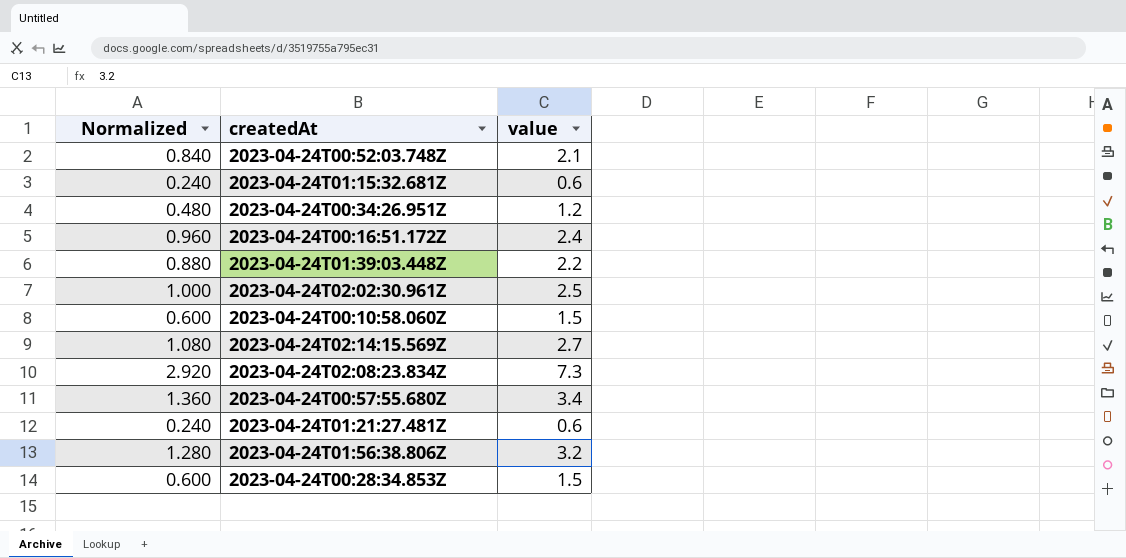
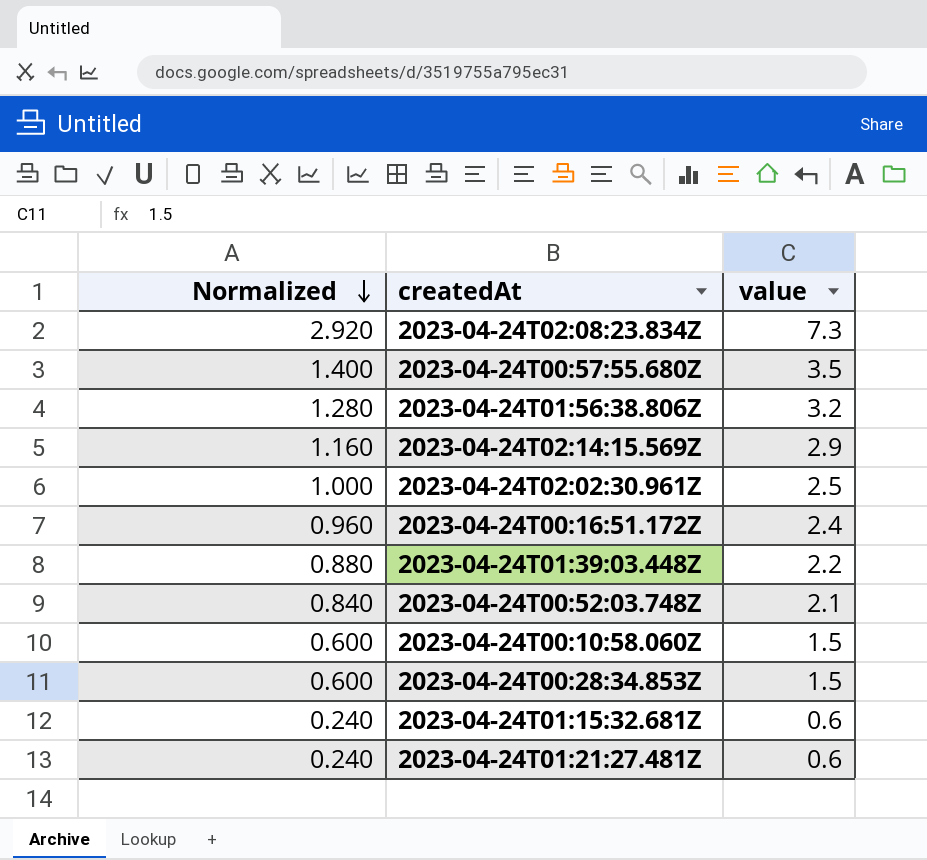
row order: none -> Normalized descending
row 2023-04-24T00:34:26.951Z: 0.480 | 1.2 -> none
2023-04-24T00:57:55.680Z | Normalized: 1.360 -> 1.400
2023-04-24T00:57:55.680Z | value: 3.4 -> 3.5
2023-04-24T02:14:15.569Z | Normalized: 1.080 -> 1.160
2023-04-24T02:14:15.569Z | value: 2.7 -> 2.9

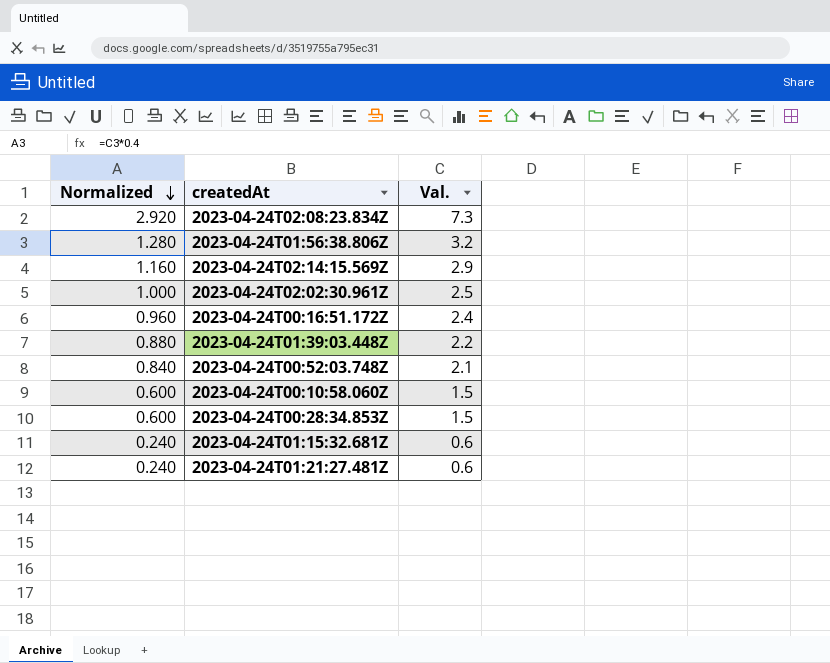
column name: value -> Val.
row 2023-04-24T00:57:55.680Z: 1.400 | 3.5 -> none

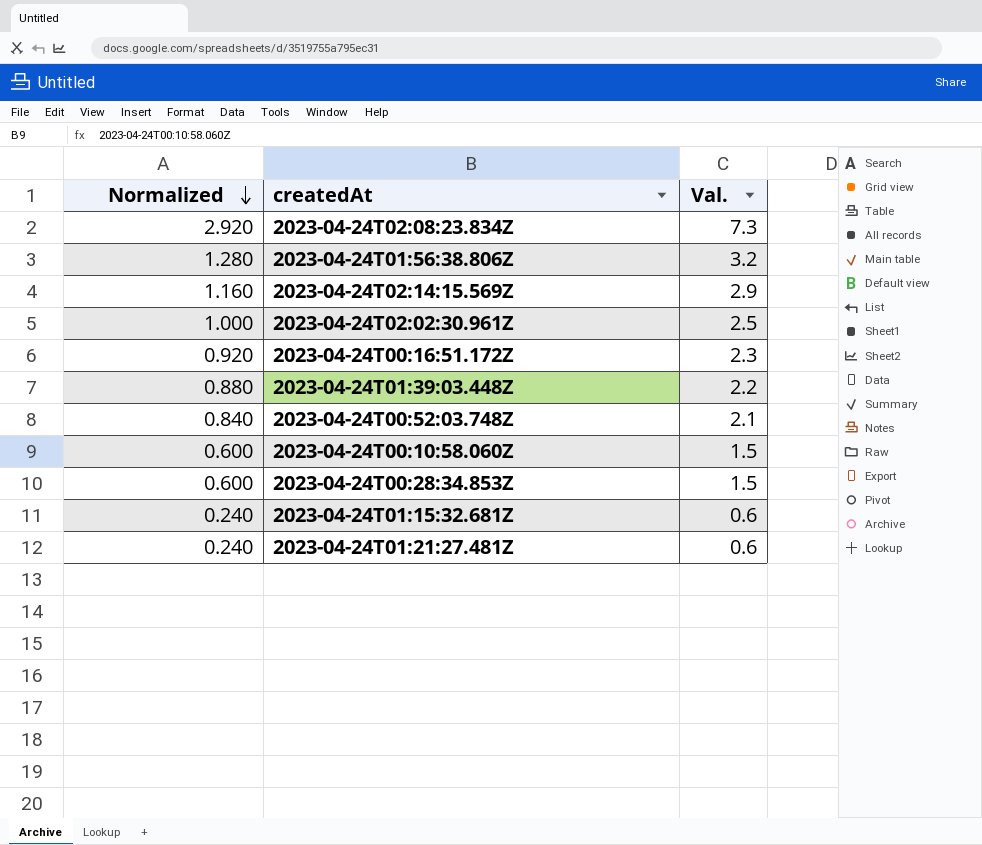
2023-04-24T00:16:51.172Z | Normalized: 0.960 -> 0.920
2023-04-24T00:16:51.172Z | Val.: 2.4 -> 2.3

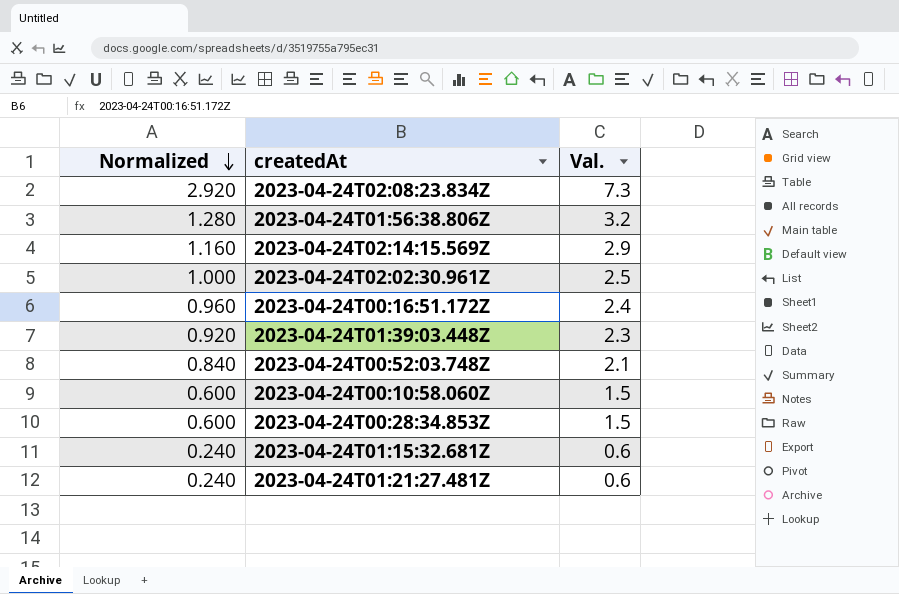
2023-04-24T00:16:51.172Z | Normalized: 0.920 -> 0.960
2023-04-24T00:16:51.172Z | Val.: 2.3 -> 2.4
2023-04-24T01:39:03.448Z | Normalized: 0.880 -> 0.920
2023-04-24T01:39:03.448Z | Val.: 2.2 -> 2.3

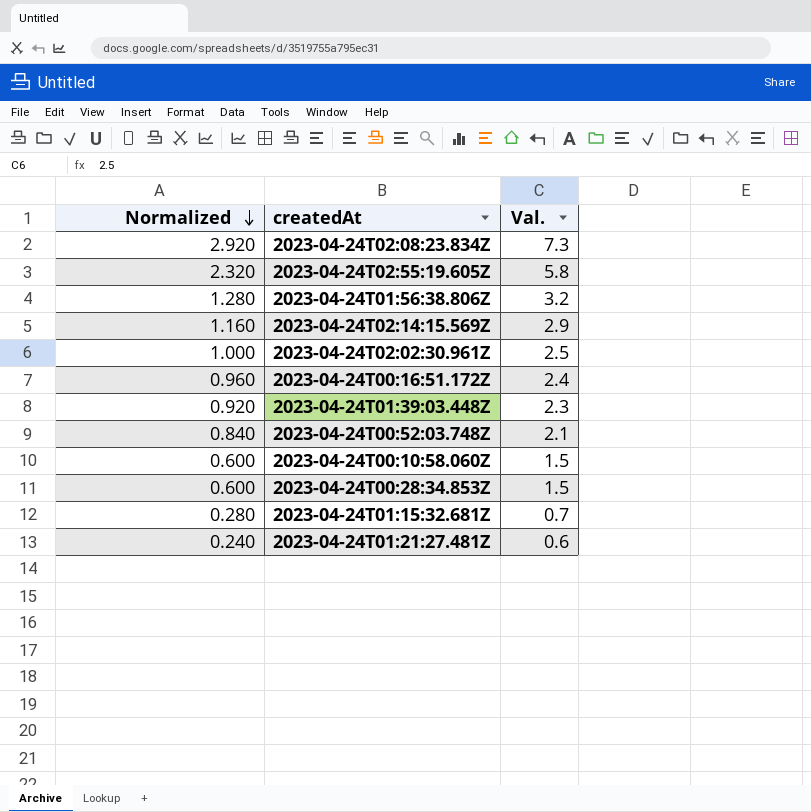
row 2023-04-24T02:55:19.605Z: none -> 2.320 | 5.8
2023-04-24T01:15:32.681Z | Normalized: 0.240 -> 0.280
2023-04-24T01:15:32.681Z | Val.: 0.6 -> 0.7

